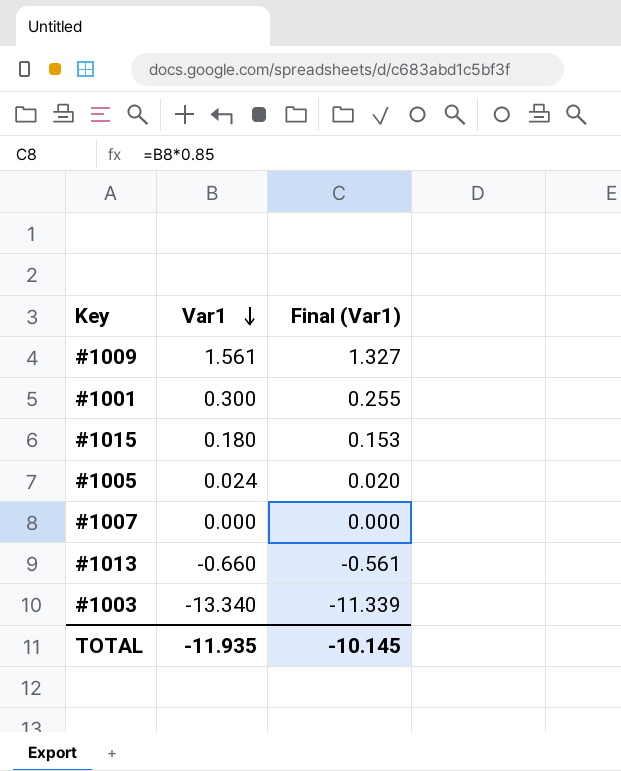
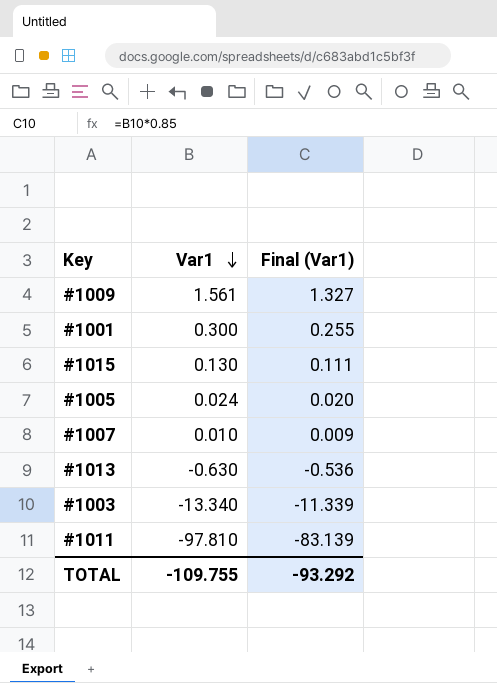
#1015 | Var1: 0.180 -> 0.130
#1015 | Final (Var1): 0.153 -> 0.111
#1007 | Var1: 0.000 -> 0.010
#1007 | Final (Var1): 0.000 -> 0.009
#1013 | Var1: -0.660 -> -0.630
#1013 | Final (Var1): -0.561 -> -0.536
row #1011: none -> -97.810 | -83.139
TOTAL | Var1: -11.935 -> -109.755
TOTAL | Final (Var1): -10.145 -> -93.292

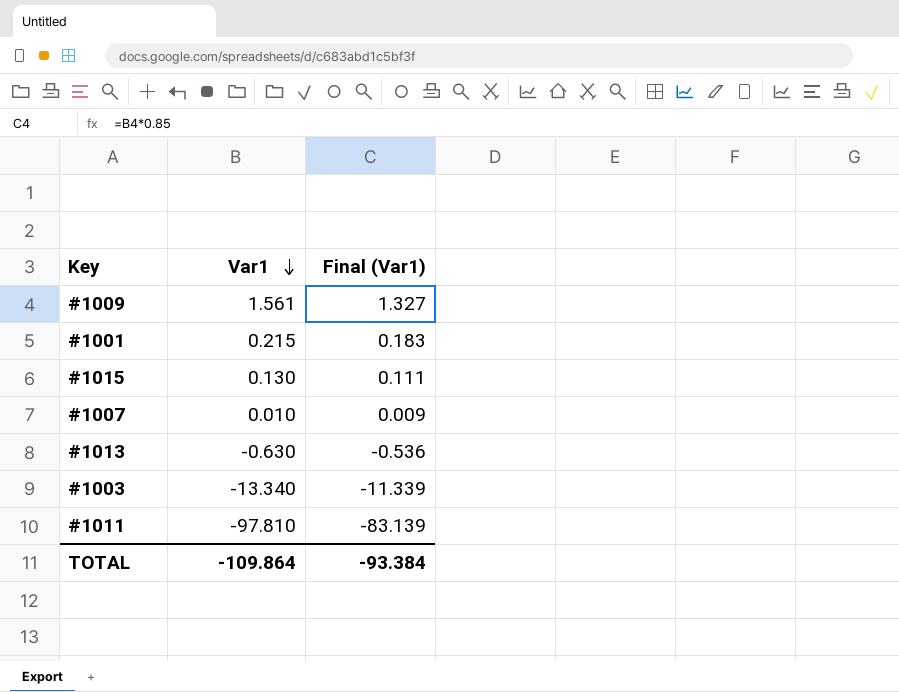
row #1005: 0.024 | 0.020 -> none
#1001 | Var1: 0.300 -> 0.215
#1001 | Final (Var1): 0.255 -> 0.183
TOTAL | Var1: -109.755 -> -109.864
TOTAL | Final (Var1): -93.292 -> -93.384

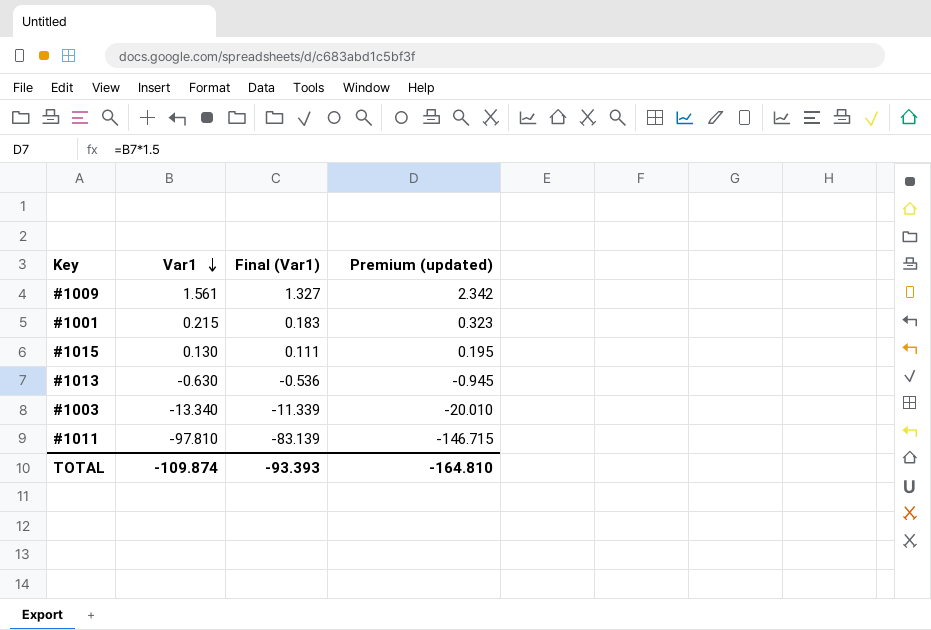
column Premium (updated) | formula: none -> [Var1] * 1.5
row #1007: 0.010 | 0.009 -> none
TOTAL | Var1: -109.864 -> -109.874
TOTAL | Final (Var1): -93.384 -> -93.393

